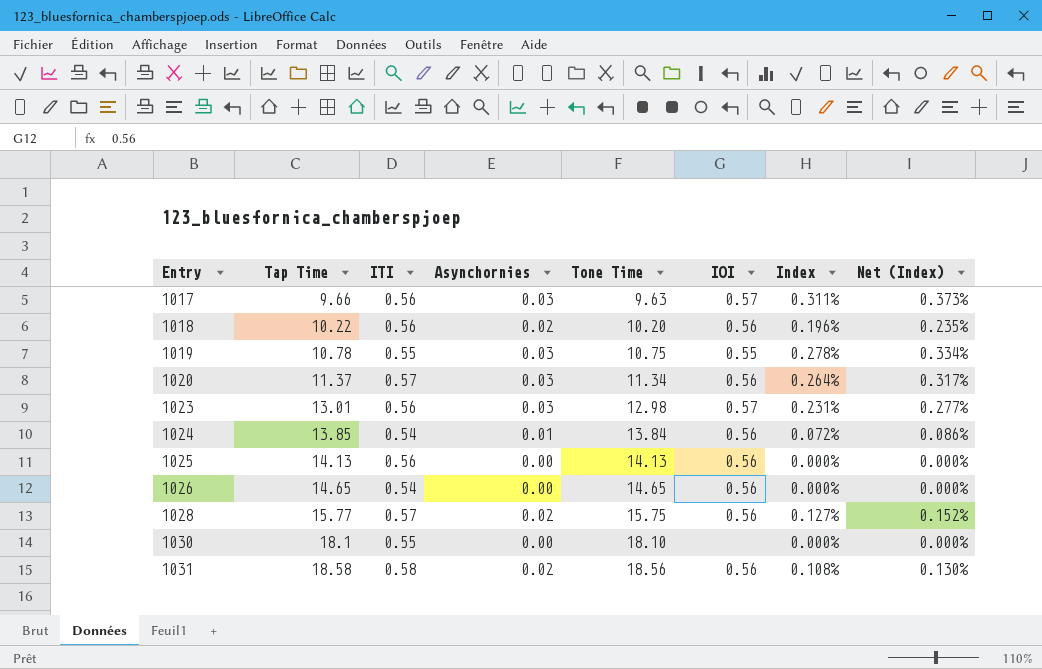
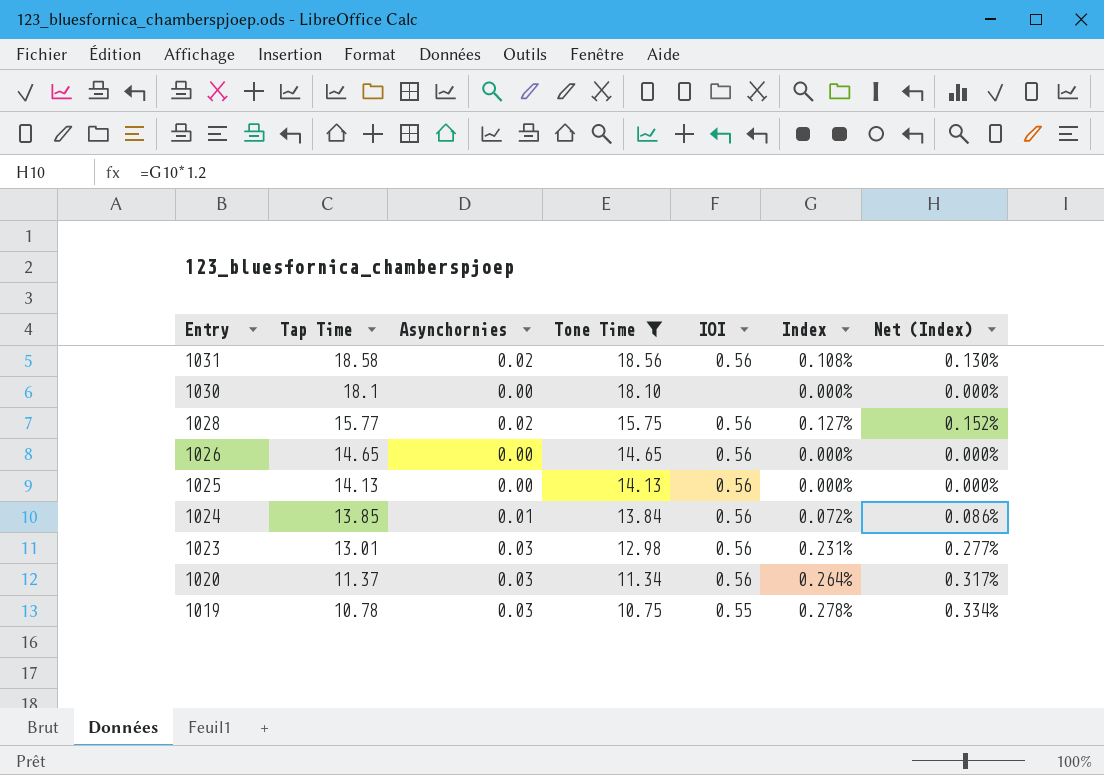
filter: none -> Tone Time >= 10.75
row order: Entry ascending -> Entry descending
column ITI | position: 3 -> none
1023 | IOI: 0.57 -> 0.56

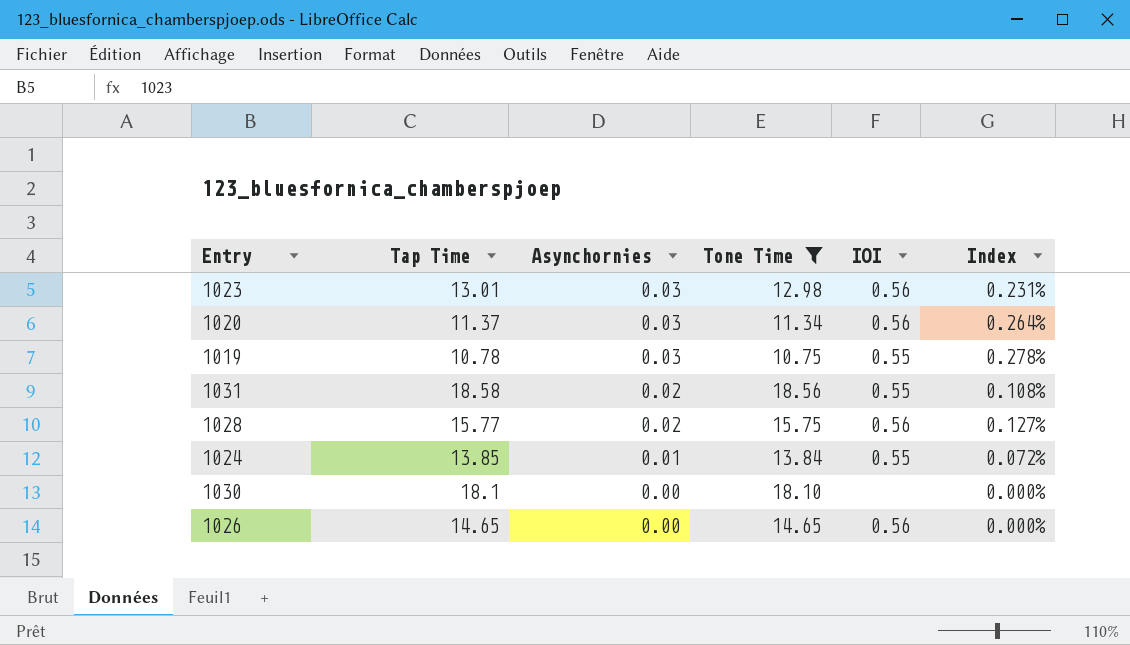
row order: Entry descending -> Asynchornies descending
column Net (Index) | formula: [Index] * 1.2 -> none
row 1025: 14.13 | 0.00 | 14.13 | 0.56 | 0.000% | 0.000% -> none
1031 | IOI: 0.56 -> 0.55
1024 | IOI: 0.56 -> 0.55

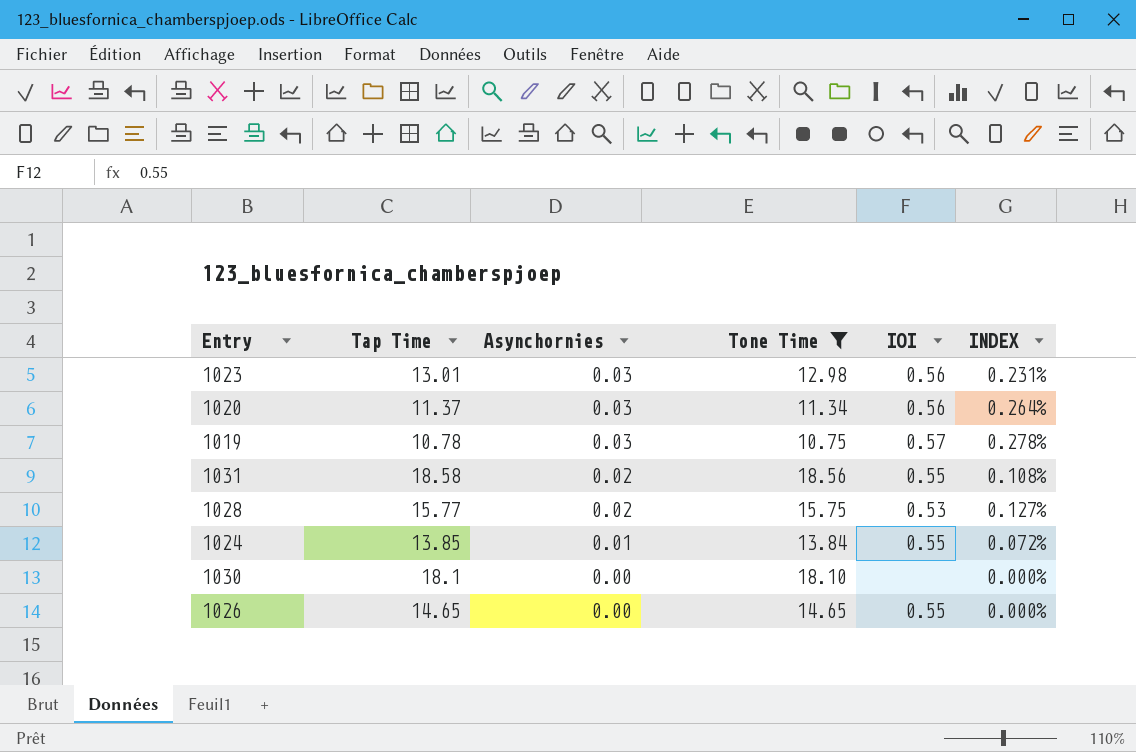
column name: Index -> INDEX
1019 | IOI: 0.55 -> 0.57
1028 | IOI: 0.56 -> 0.53
1026 | IOI: 0.56 -> 0.55

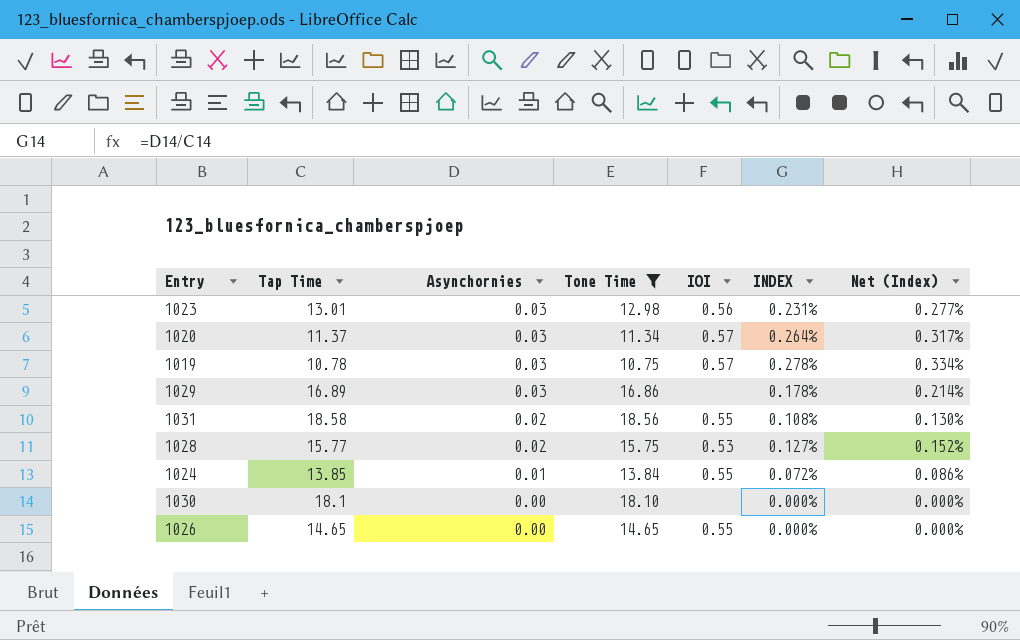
column Net (Index) | formula: none -> [INDEX] * 1.2
1020 | IOI: 0.56 -> 0.57
row 1029: none -> 16.89 | 0.03 | 16.86 | none | 0.178% | 0.214%

